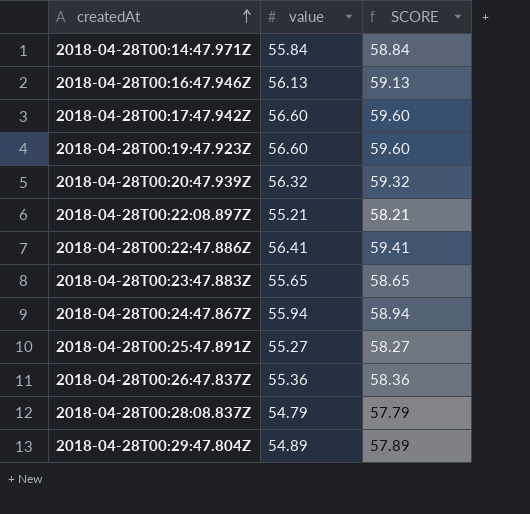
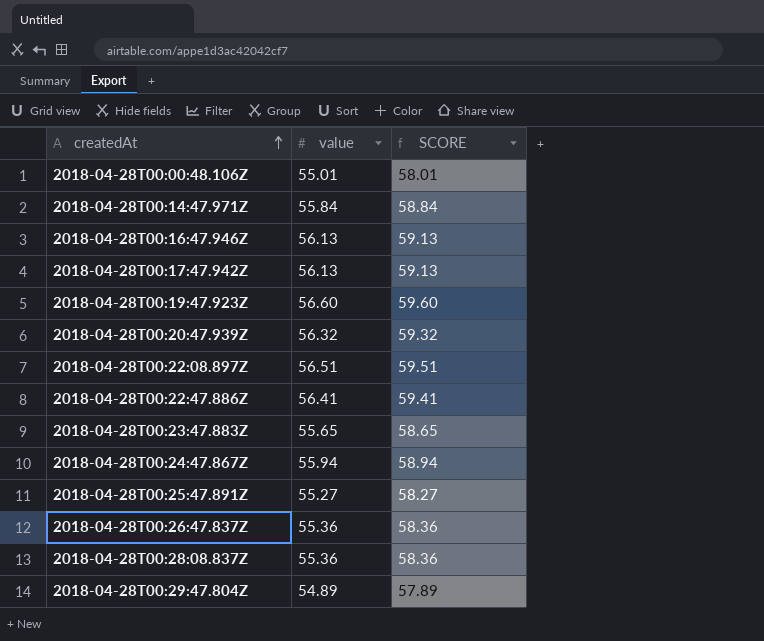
row 2018-04-28T00:00:48.106Z: none -> 55.01 | 58.01
2018-04-28T00:17:47.942Z | value: 56.60 -> 56.13
2018-04-28T00:17:47.942Z | SCORE: 59.60 -> 59.13
2018-04-28T00:22:08.897Z | value: 55.21 -> 56.51
2018-04-28T00:22:08.897Z | SCORE: 58.21 -> 59.51
2018-04-28T00:28:08.837Z | value: 54.79 -> 55.36
2018-04-28T00:28:08.837Z | SCORE: 57.79 -> 58.36

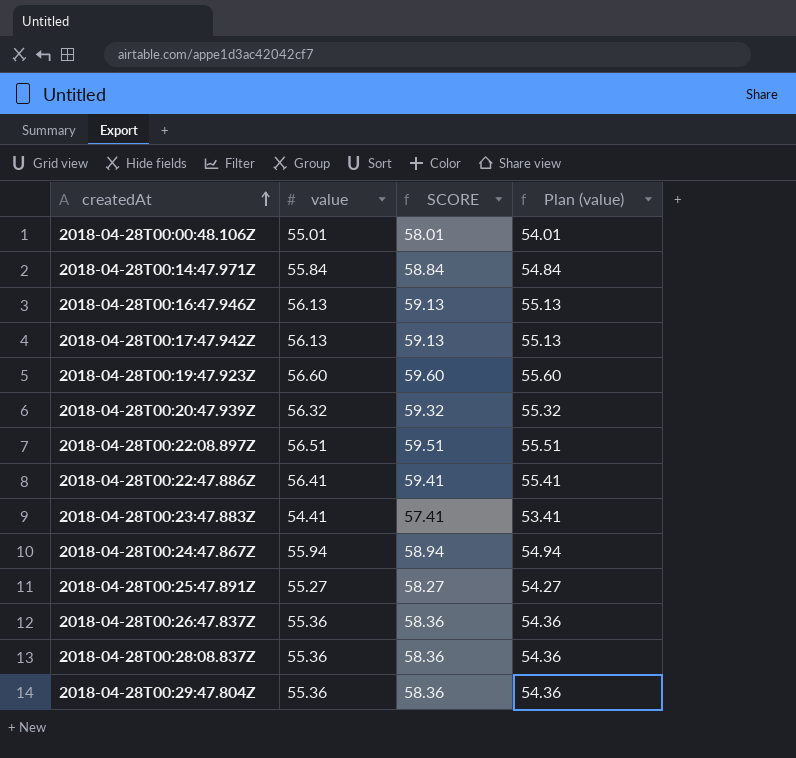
column Plan (value) | formula: none -> [value] - 1
2018-04-28T00:23:47.883Z | value: 55.65 -> 54.41
2018-04-28T00:23:47.883Z | SCORE: 58.65 -> 57.41
2018-04-28T00:29:47.804Z | value: 54.89 -> 55.36
2018-04-28T00:29:47.804Z | SCORE: 57.89 -> 58.36

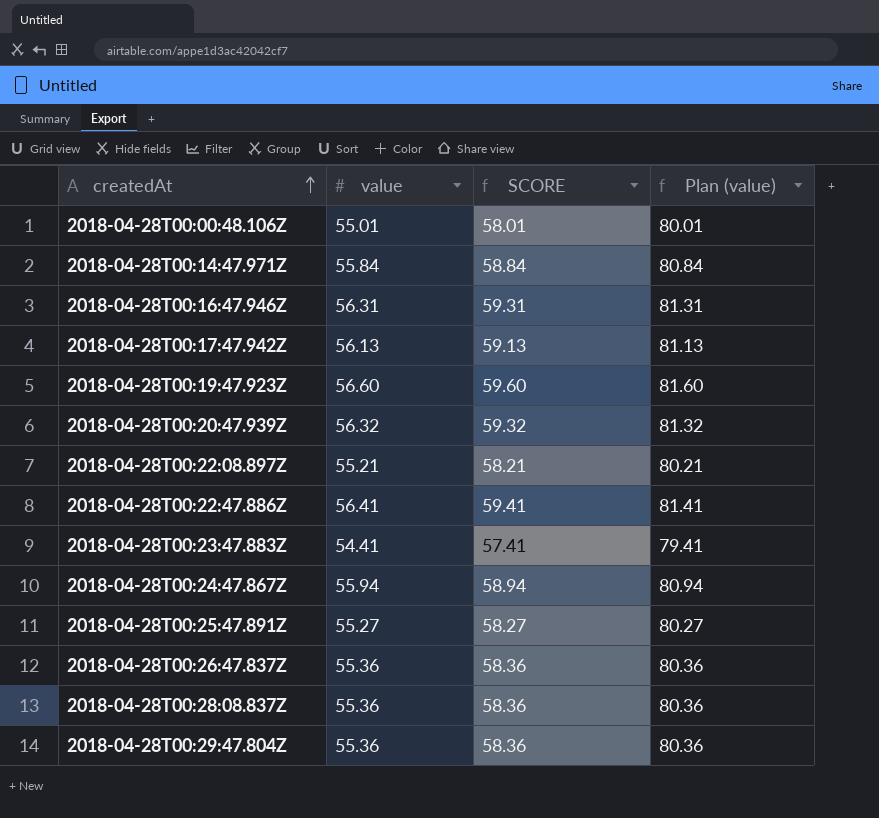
column Plan (value) | formula: [value] - 1 -> [value] + 25
2018-04-28T00:16:47.946Z | value: 56.13 -> 56.31
2018-04-28T00:16:47.946Z | SCORE: 59.13 -> 59.31
2018-04-28T00:22:08.897Z | value: 56.51 -> 55.21
2018-04-28T00:22:08.897Z | SCORE: 59.51 -> 58.21

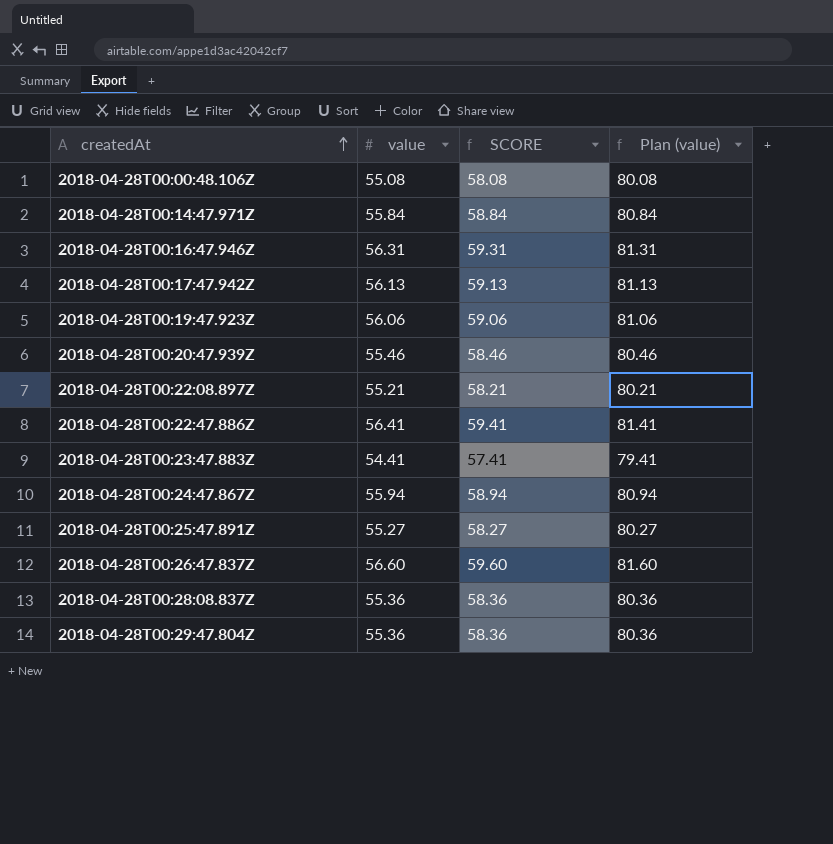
2018-04-28T00:00:48.106Z | value: 55.01 -> 55.08
2018-04-28T00:00:48.106Z | SCORE: 58.01 -> 58.08
2018-04-28T00:00:48.106Z | Plan (value): 80.01 -> 80.08
2018-04-28T00:19:47.923Z | value: 56.60 -> 56.06
2018-04-28T00:19:47.923Z | SCORE: 59.60 -> 59.06
2018-04-28T00:19:47.923Z | Plan (value): 81.60 -> 81.06
2018-04-28T00:20:47.939Z | value: 56.32 -> 55.46
2018-04-28T00:20:47.939Z | SCORE: 59.32 -> 58.46
2018-04-28T00:20:47.939Z | Plan (value): 81.32 -> 80.46
2018-04-28T00:26:47.837Z | value: 55.36 -> 56.60
2018-04-28T00:26:47.837Z | SCORE: 58.36 -> 59.60
2018-04-28T00:26:47.837Z | Plan (value): 80.36 -> 81.60

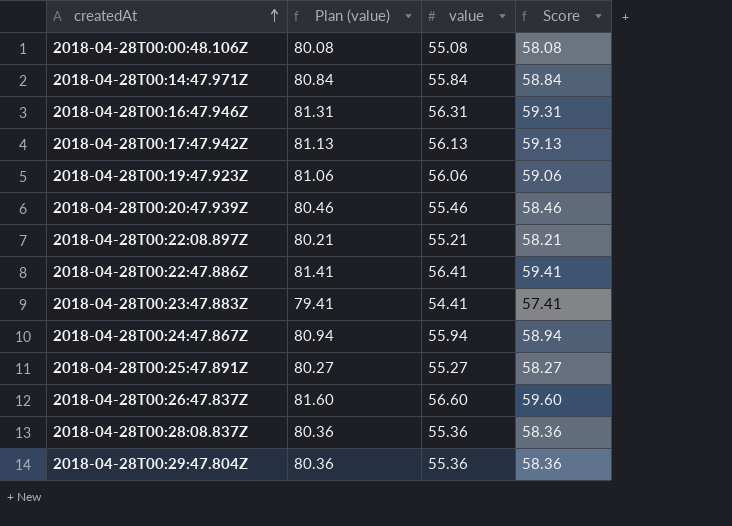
column Plan (value) | position: 4 -> 2
column name: SCORE -> Score

